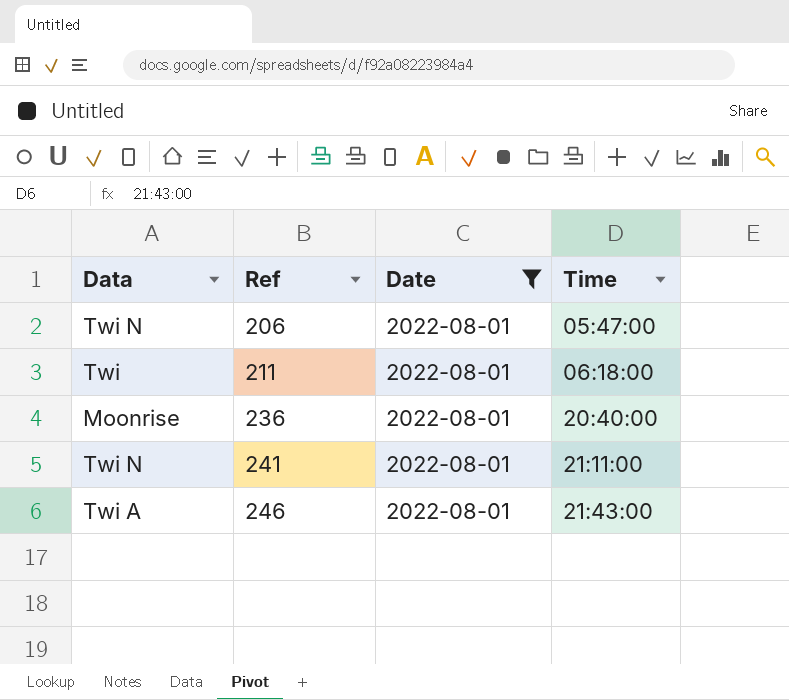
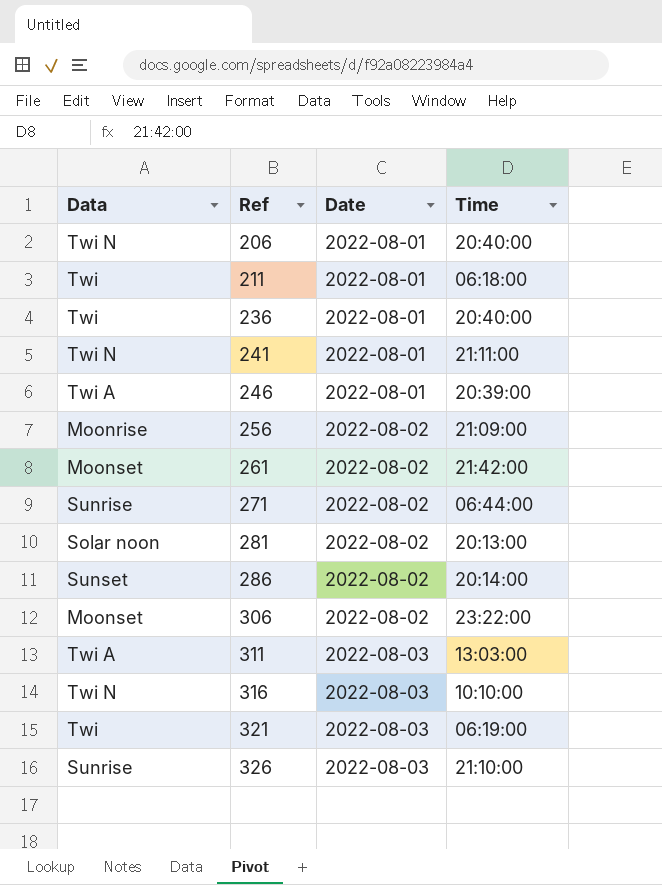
filter: Date = 2022-08-01 -> none
206 | Time: 05:47:00 -> 20:40:00
236 | Data: Moonrise -> Twi
246 | Time: 21:43:00 -> 20:39:00

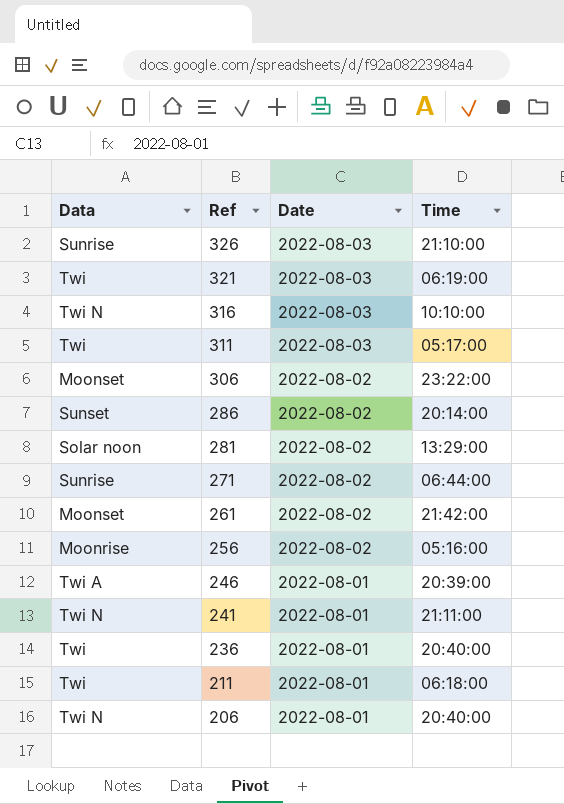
row order: Ref ascending -> Ref descending
311 | Data: Twi A -> Twi
311 | Time: 13:03:00 -> 05:17:00
281 | Time: 20:13:00 -> 13:29:00
256 | Time: 21:09:00 -> 05:16:00

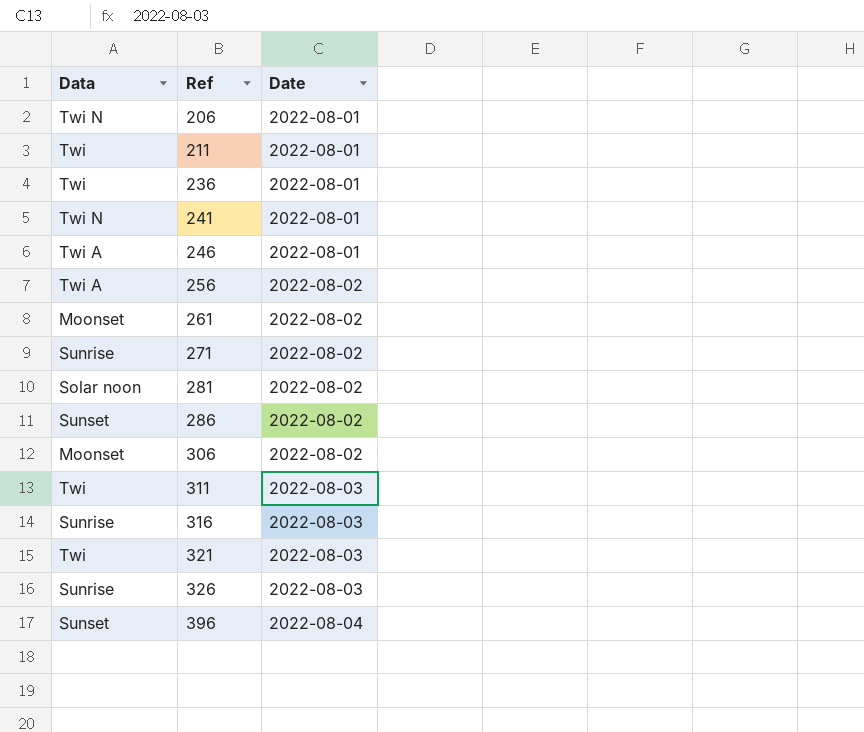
row order: Ref descending -> Ref ascending
column Time | position: 4 -> none
256 | Data: Moonrise -> Twi A
316 | Data: Twi N -> Sunrise
row 396: none -> Sunset | 2022-08-04

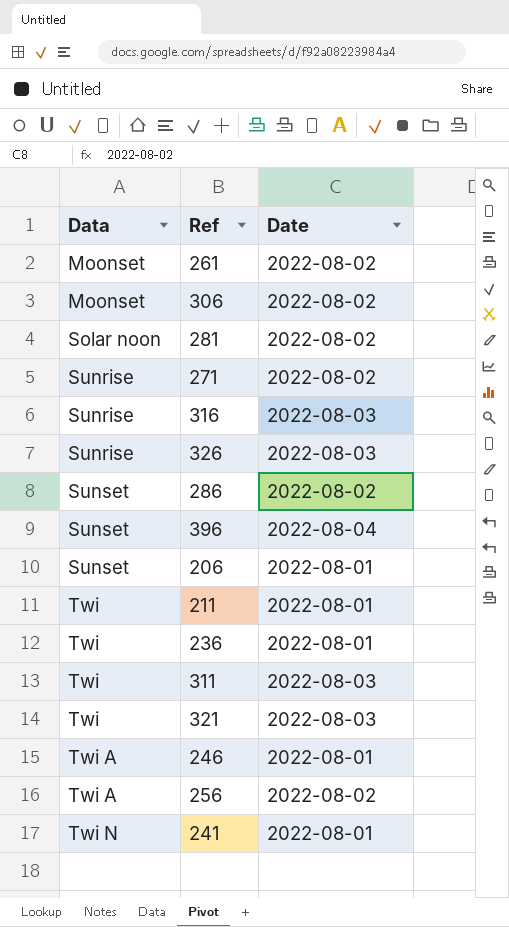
row order: Ref ascending -> Data ascending
206 | Data: Twi N -> Sunset

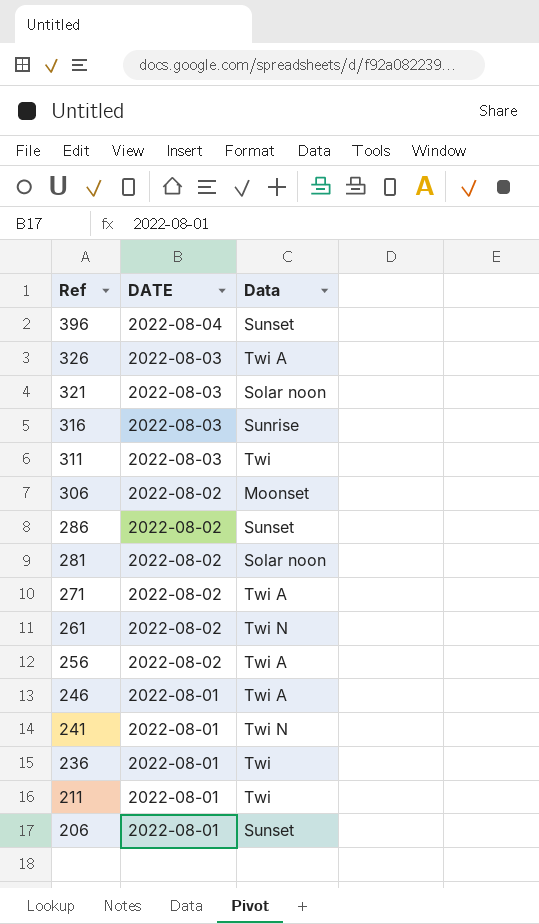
row order: Data ascending -> Ref descending
column name: Date -> DATE
column Data | position: 1 -> 3
326 | Data: Sunrise -> Twi A
321 | Data: Twi -> Solar noon
271 | Data: Sunrise -> Twi A
261 | Data: Moonset -> Twi N

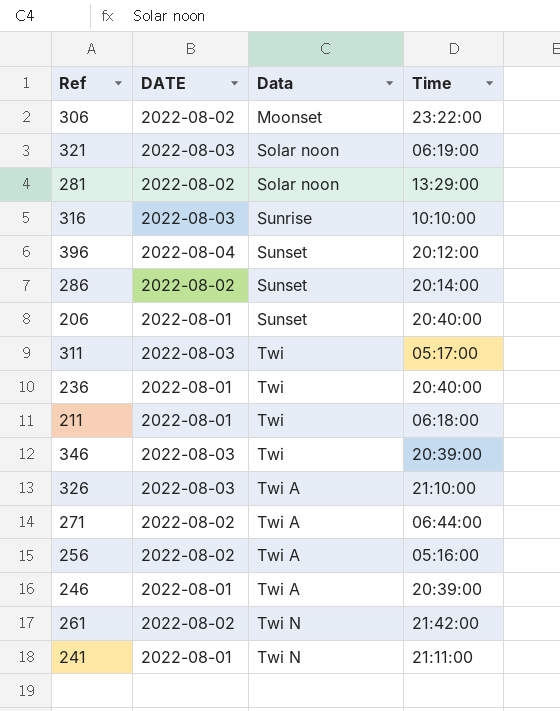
row order: Ref descending -> Data ascending
column Time | position: none -> 4
row 346: none -> 2022-08-03 | Twi | 20:39:00

